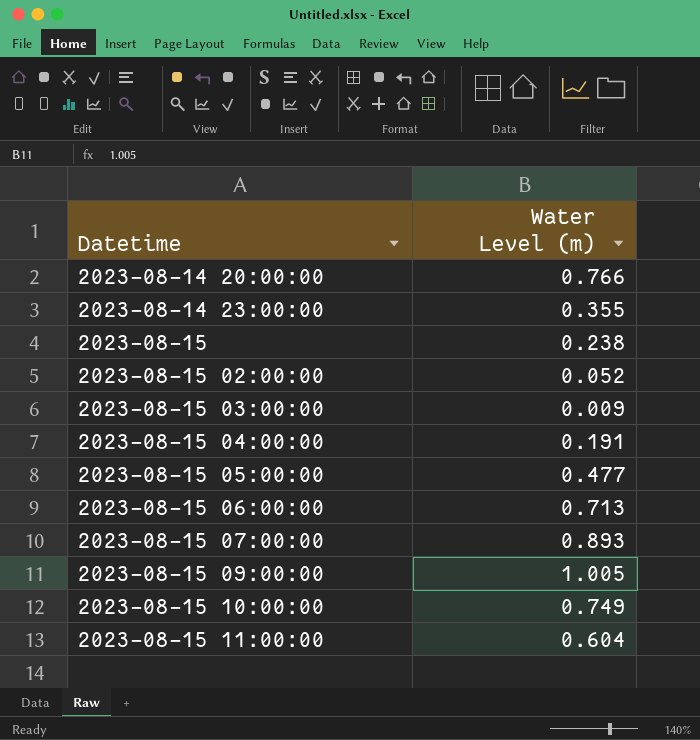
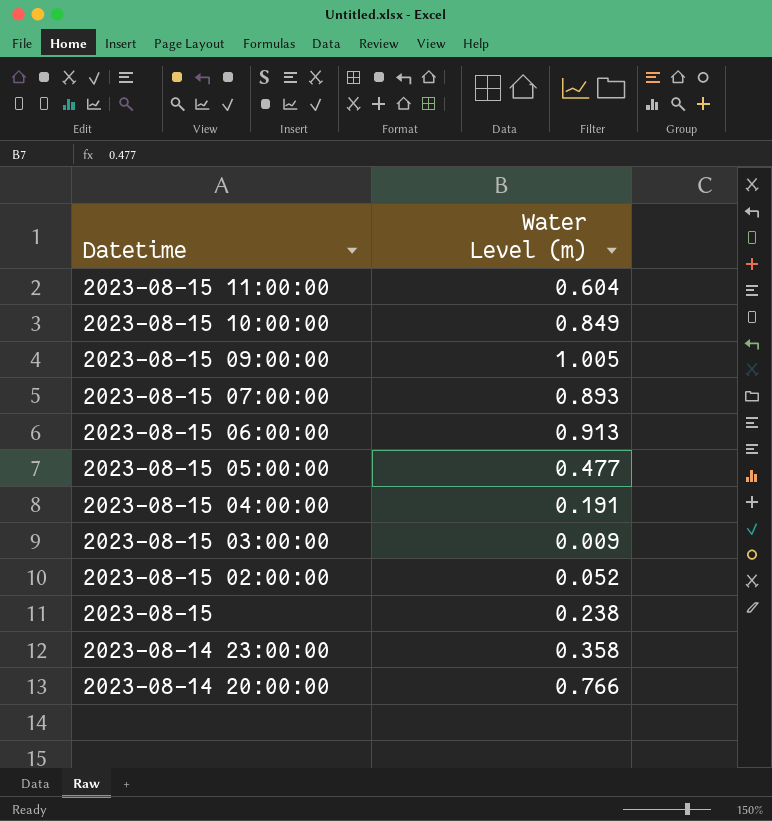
row order: Datetime ascending -> Datetime descending
2023-08-15 10:00:00 | Water Level (m): 0.749 -> 0.849
2023-08-15 06:00:00 | Water Level (m): 0.713 -> 0.913
2023-08-14 23:00:00 | Water Level (m): 0.355 -> 0.358

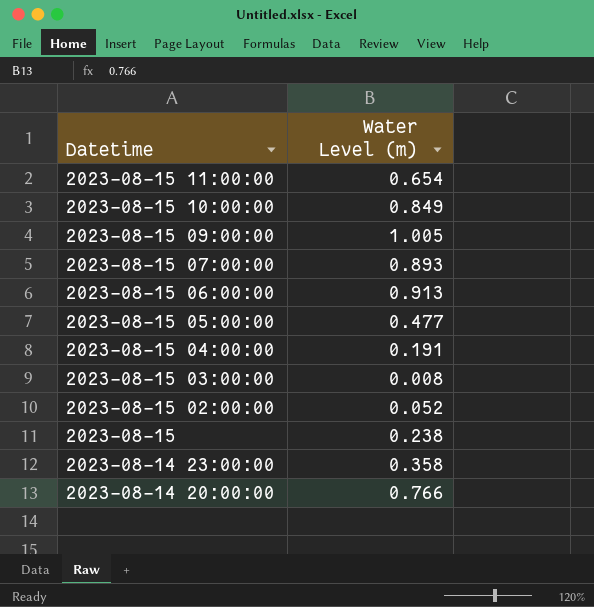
2023-08-15 11:00:00 | Water Level (m): 0.604 -> 0.654
2023-08-15 03:00:00 | Water Level (m): 0.009 -> 0.008

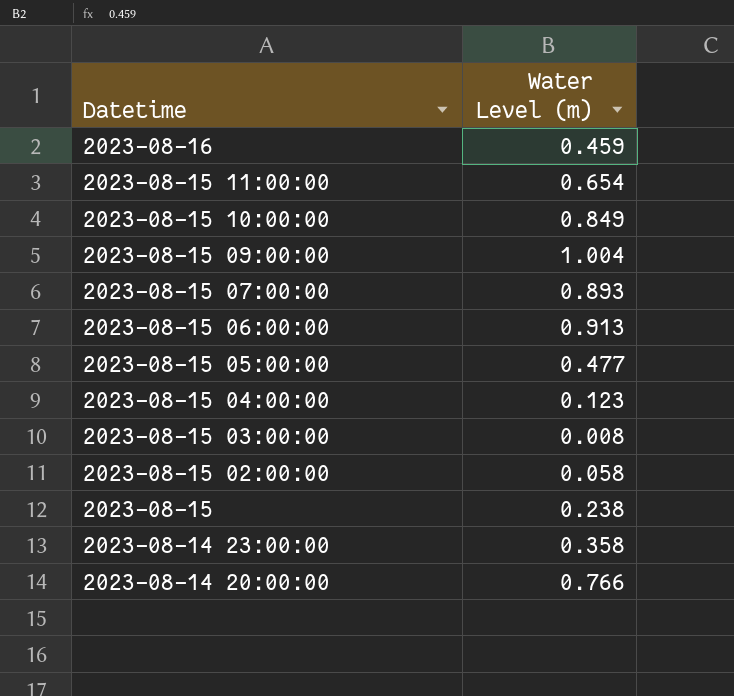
row 2023-08-16: none -> 0.459
2023-08-15 09:00:00 | Water Level (m): 1.005 -> 1.004
2023-08-15 04:00:00 | Water Level (m): 0.191 -> 0.123
2023-08-15 02:00:00 | Water Level (m): 0.052 -> 0.058

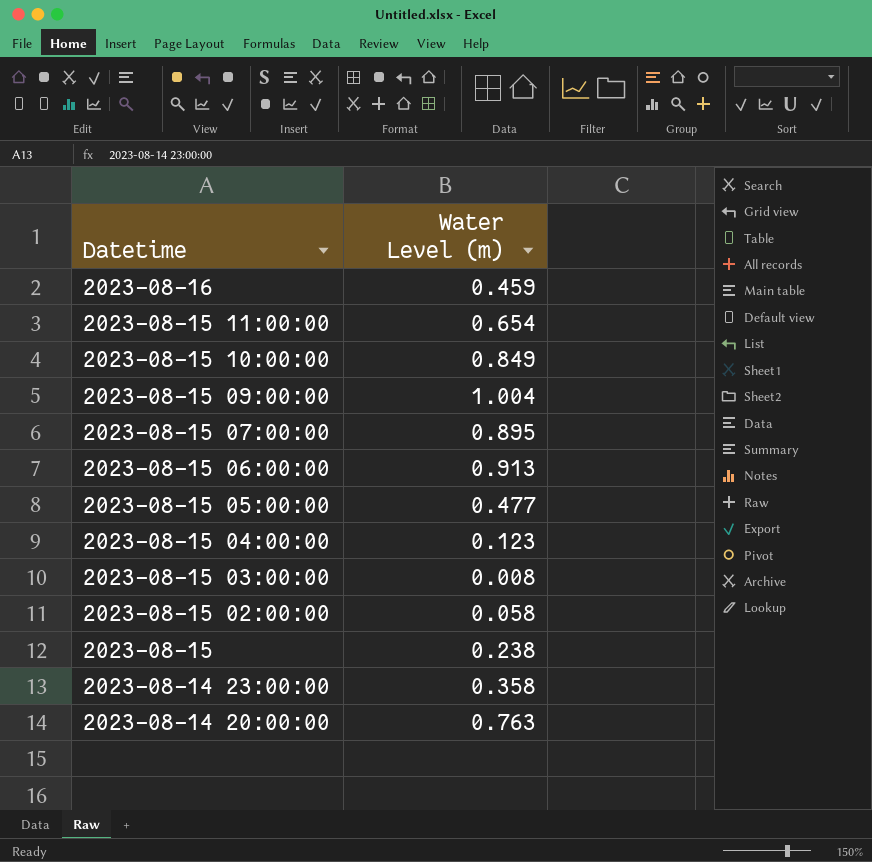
2023-08-15 07:00:00 | Water Level (m): 0.893 -> 0.895
2023-08-14 20:00:00 | Water Level (m): 0.766 -> 0.763

